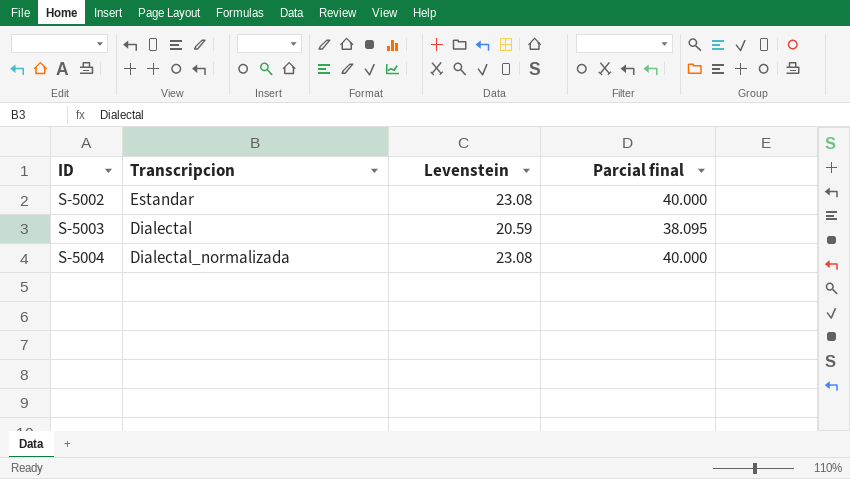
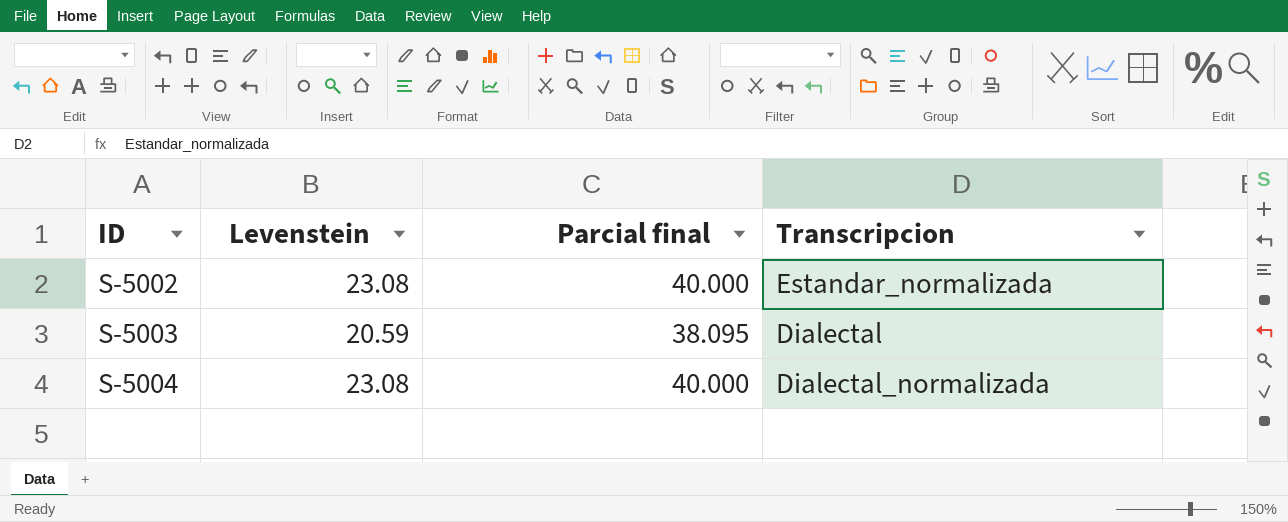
column Transcripcion | position: 2 -> 4
S-5002 | Transcripcion: Estandar -> Estandar_normalizada

